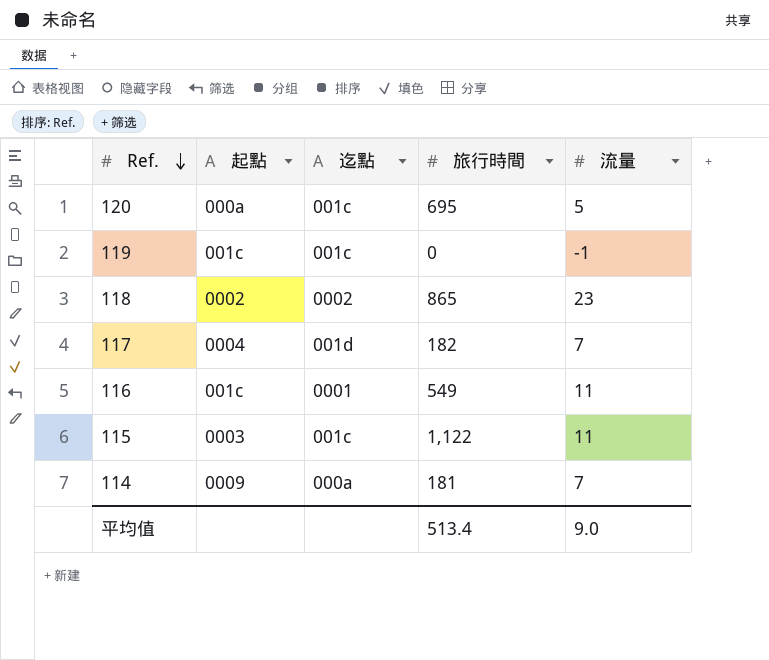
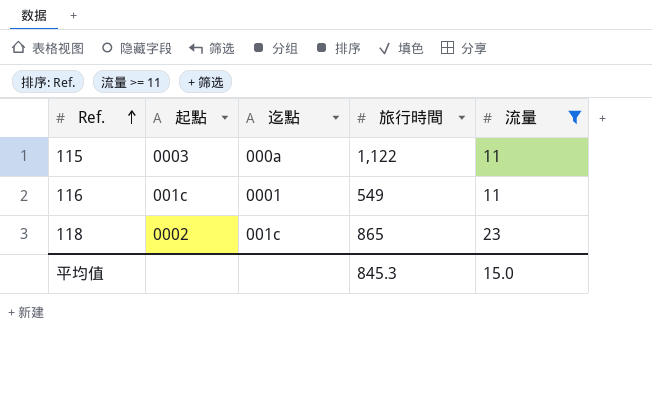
filter: none -> 流量 >= 11
row order: Ref. descending -> Ref. ascending
115 | 迄點: 001c -> 000a
118 | 迄點: 0002 -> 001c
平均值 | 旅行時間: 513.4 -> 845.3
平均值 | 流量: 9.0 -> 15.0

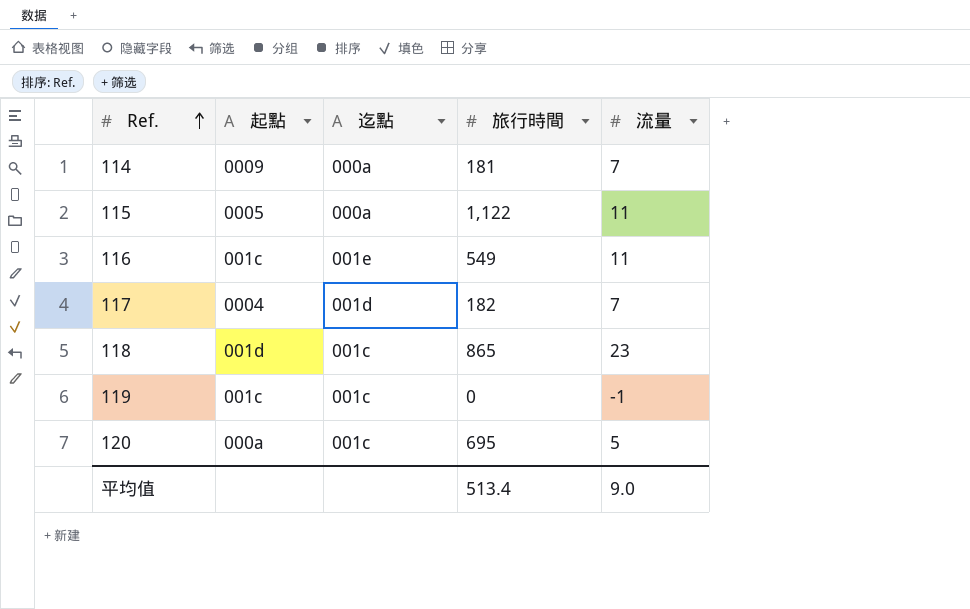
filter: 流量 >= 11 -> none
115 | 起點: 0003 -> 0005
116 | 迄點: 0001 -> 001e
118 | 起點: 0002 -> 001d
平均值 | 旅行時間: 845.3 -> 513.4
平均值 | 流量: 15.0 -> 9.0

